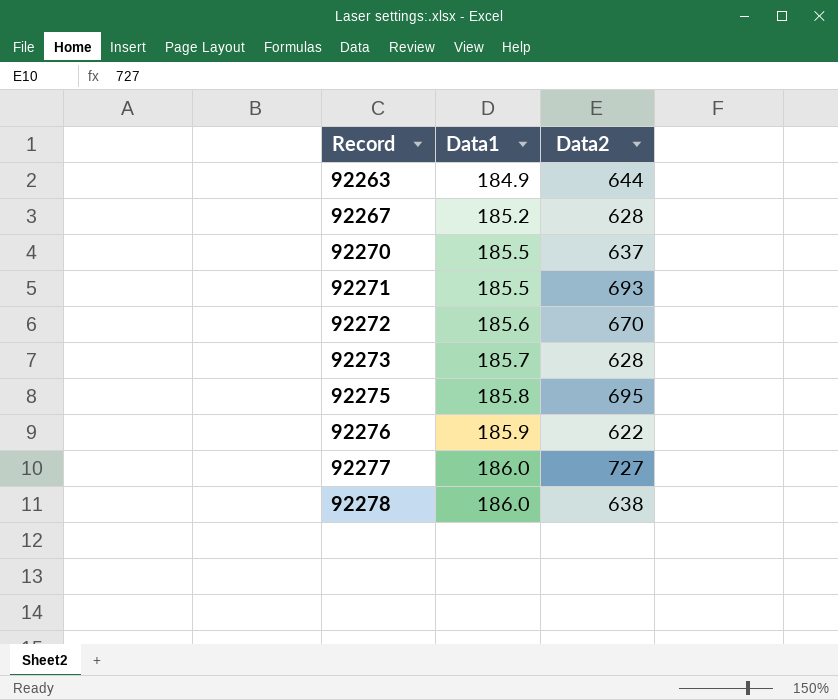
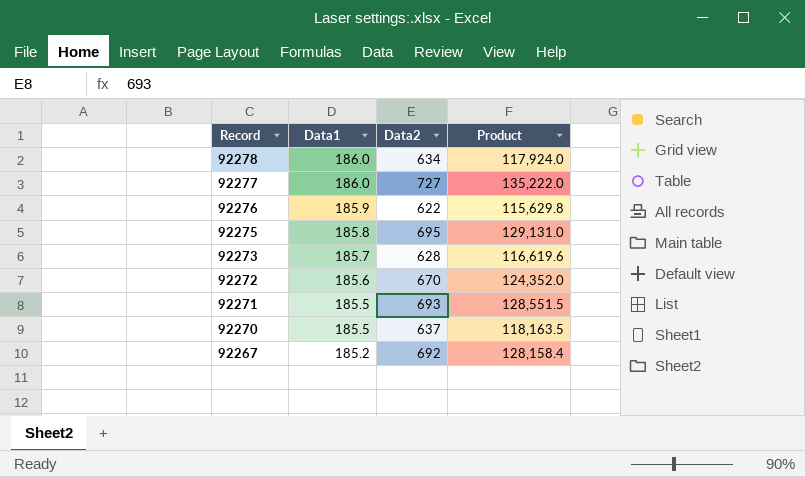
row order: Record ascending -> Record descending
column Product | formula: none -> [Data1] * [Data2]
row 92263: 184.9 | 644 -> none
92278 | Data2: 638 -> 634
92267 | Data2: 628 -> 692

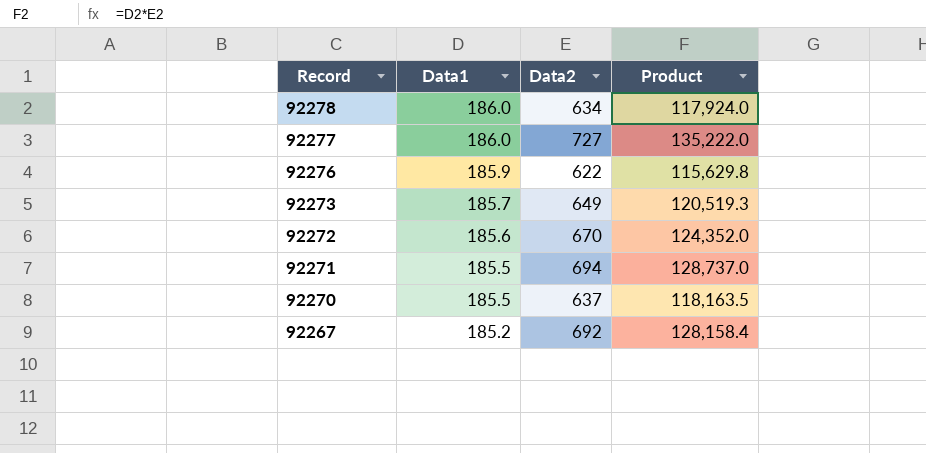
row 92275: 185.8 | 695 | 129,131.0 -> none
92273 | Data2: 628 -> 649
92273 | Product: 116,619.6 -> 120,519.3
92271 | Data2: 693 -> 694
92271 | Product: 128,551.5 -> 128,737.0

